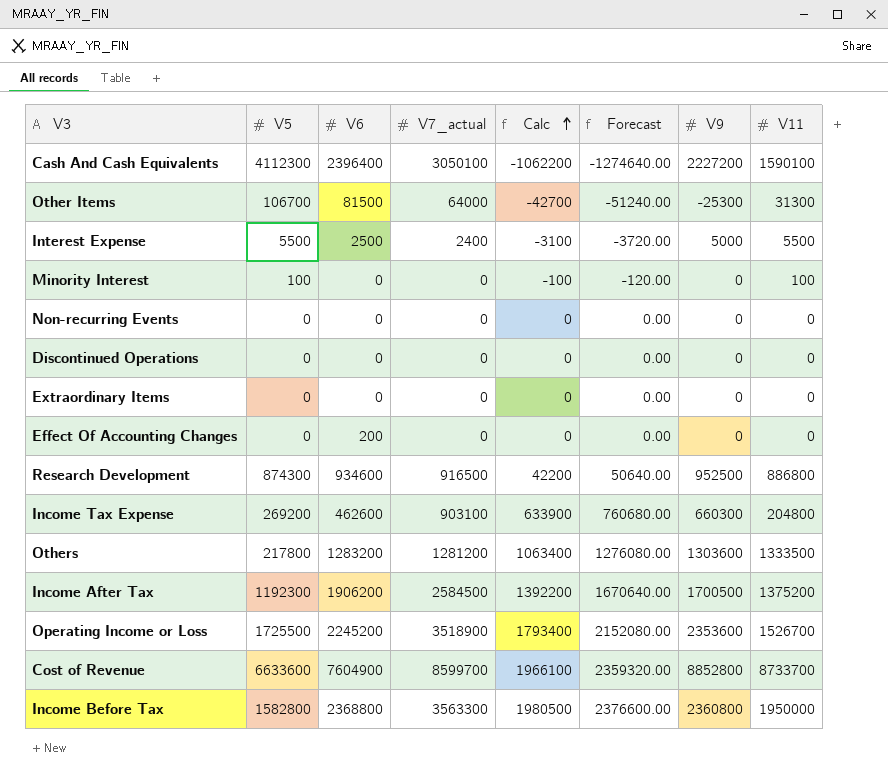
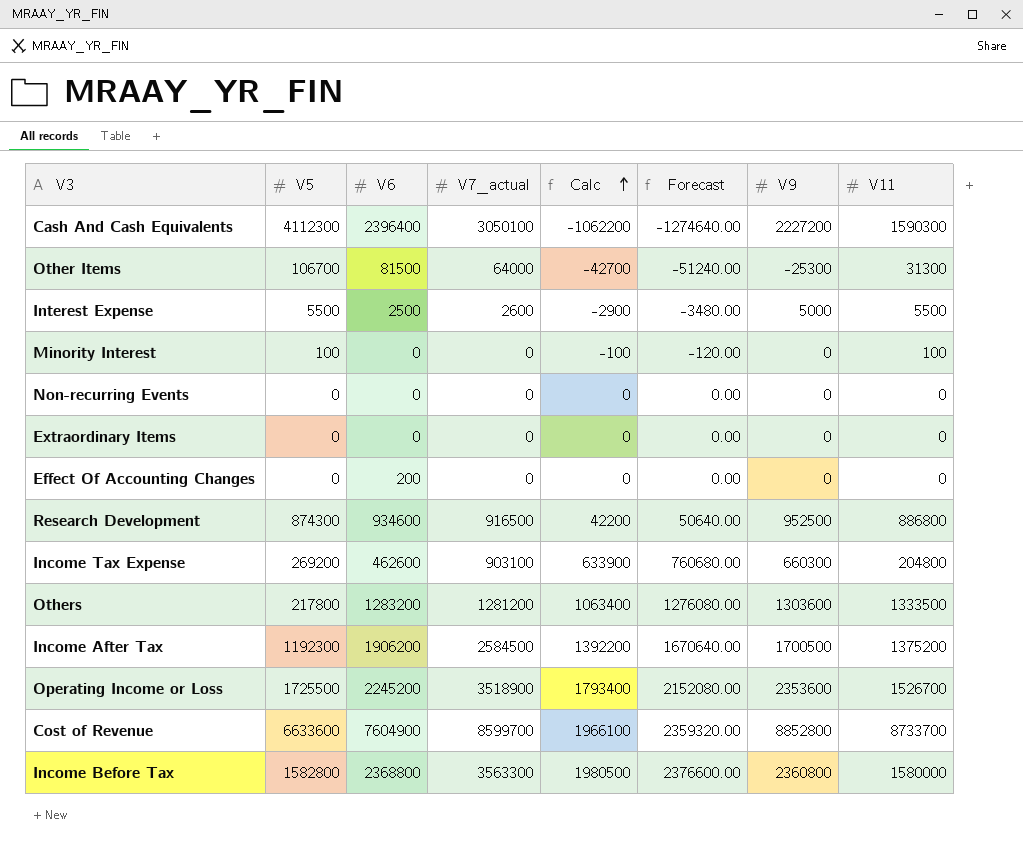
row Discontinued Operations: 0 | 0 | 0 | 0 | 0.00 | 0 | 0 -> none
Cash And Cash Equivalents | V11: 1590100 -> 1590300
Interest Expense | V7_actual: 2400 -> 2600
Interest Expense | Calc: -3100 -> -2900
Interest Expense | Forecast: -3720.00 -> -3480.00
Income Before Tax | V11: 1950000 -> 1580000

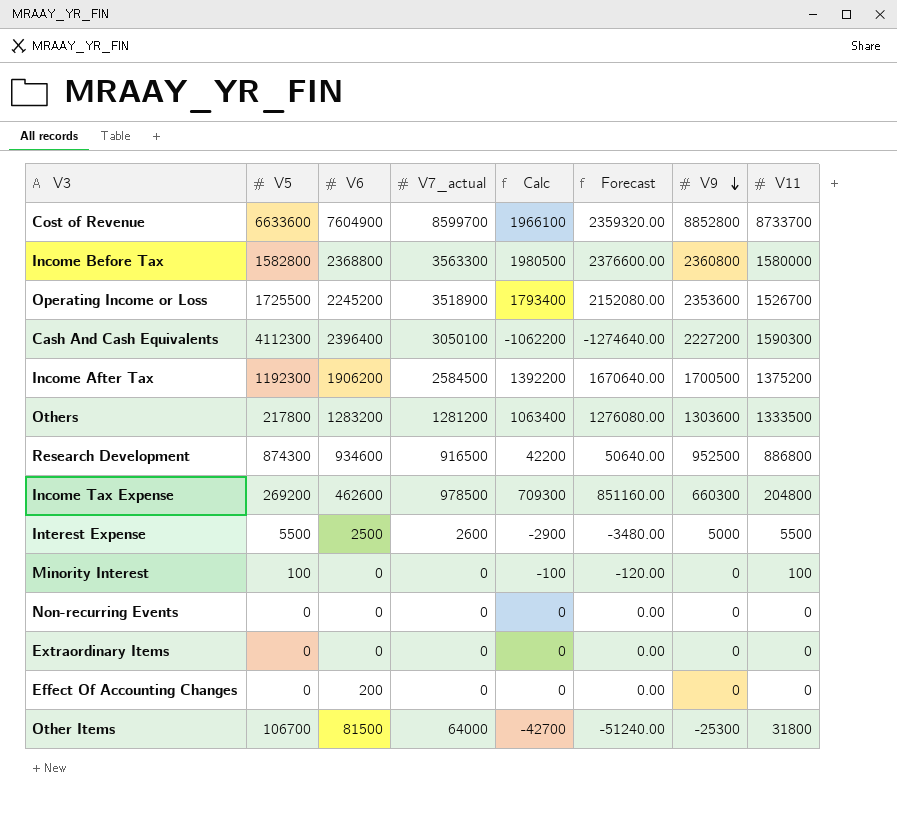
row order: Calc ascending -> V9 descending
Income Tax Expense | V7_actual: 903100 -> 978500
Income Tax Expense | Calc: 633900 -> 709300
Income Tax Expense | Forecast: 760680.00 -> 851160.00
Other Items | V11: 31300 -> 31800

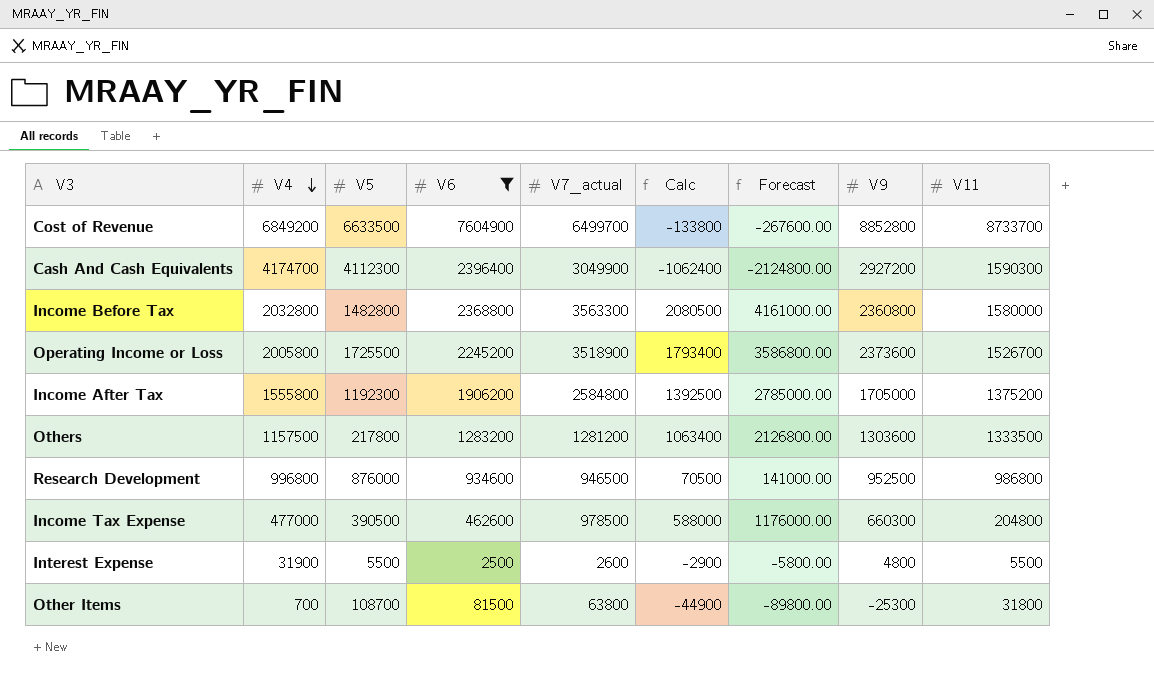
filter: none -> V6 >= 2500
row order: V9 descending -> V4 descending
column V4 | position: none -> 2
column Forecast | formula: [Calc] * 1.2 -> [Calc] * 2
Cost of Revenue | V5: 6633600 -> 6633500
Cost of Revenue | V7_actual: 8599700 -> 6499700
Cost of Revenue | Calc: 1966100 -> -133800
Cash And Cash Equivalents | V7_actual: 3050100 -> 3049900
Cash And Cash Equivalents | Calc: -1062200 -> -1062400
Cash And Cash Equivalents | V9: 2227200 -> 2927200
Income Before Tax | V5: 1582800 -> 1482800
Income Before Tax | Calc: 1980500 -> 2080500
Operating Income or Loss | V9: 2353600 -> 2373600
Income After Tax | V7_actual: 2584500 -> 2584800
Income After Tax | Calc: 1392200 -> 1392500
Income After Tax | V9: 1700500 -> 1705000
Research Development | V5: 874300 -> 876000
Research Development | V7_actual: 916500 -> 946500
Research Development | Calc: 42200 -> 70500
Research Development | V11: 886800 -> 986800
Income Tax Expense | V5: 269200 -> 390500
Income Tax Expense | Calc: 709300 -> 588000
Interest Expense | V9: 5000 -> 4800
Other Items | V5: 106700 -> 108700
Other Items | V7_actual: 64000 -> 63800
Other Items | Calc: -42700 -> -44900

